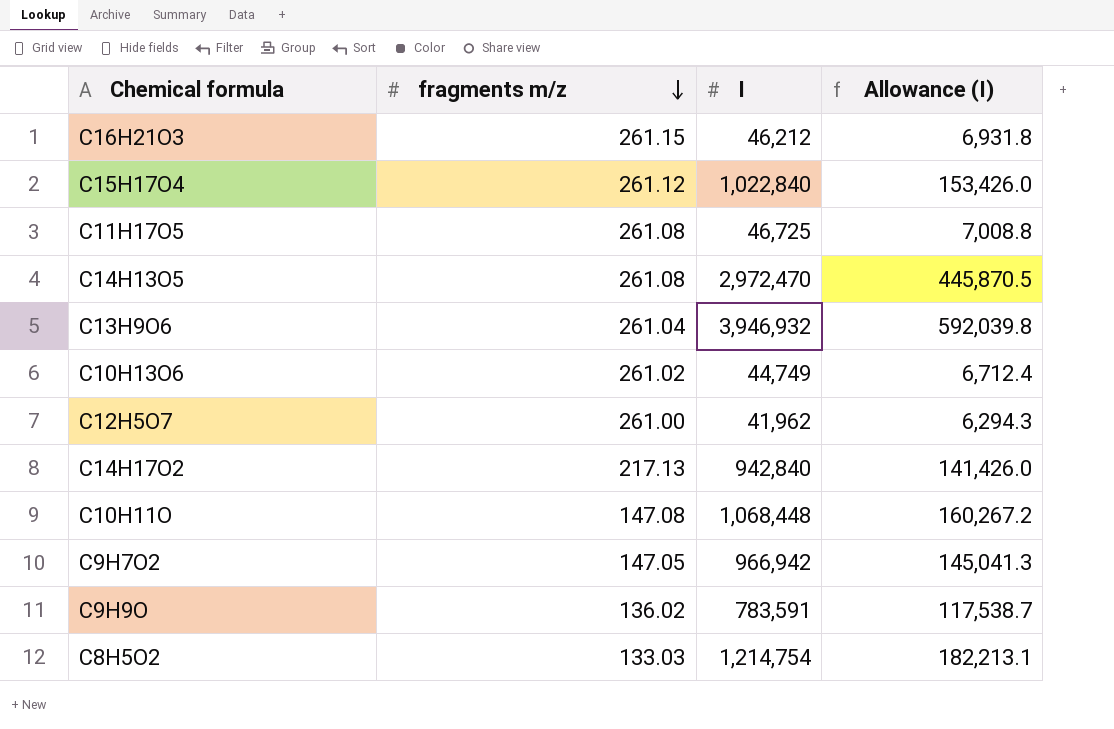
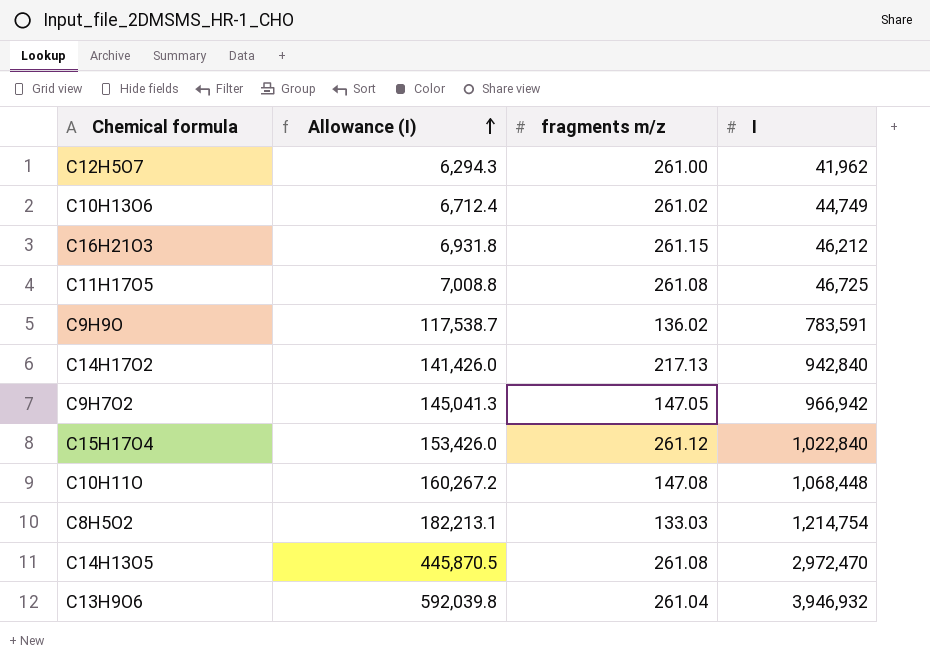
row order: fragments m/z descending -> Allowance (I) ascending
column Allowance (I) | position: 4 -> 2

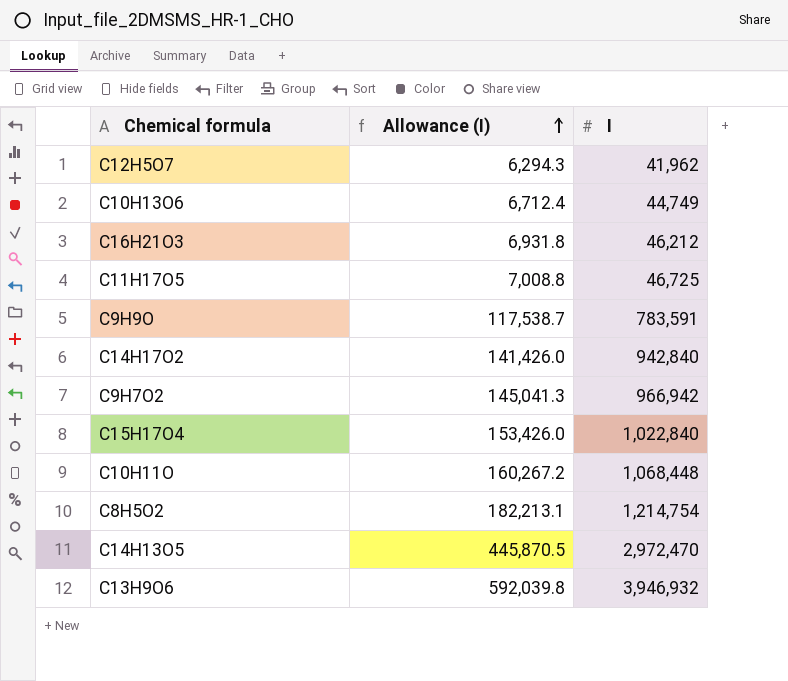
column fragments m/z | position: 3 -> none

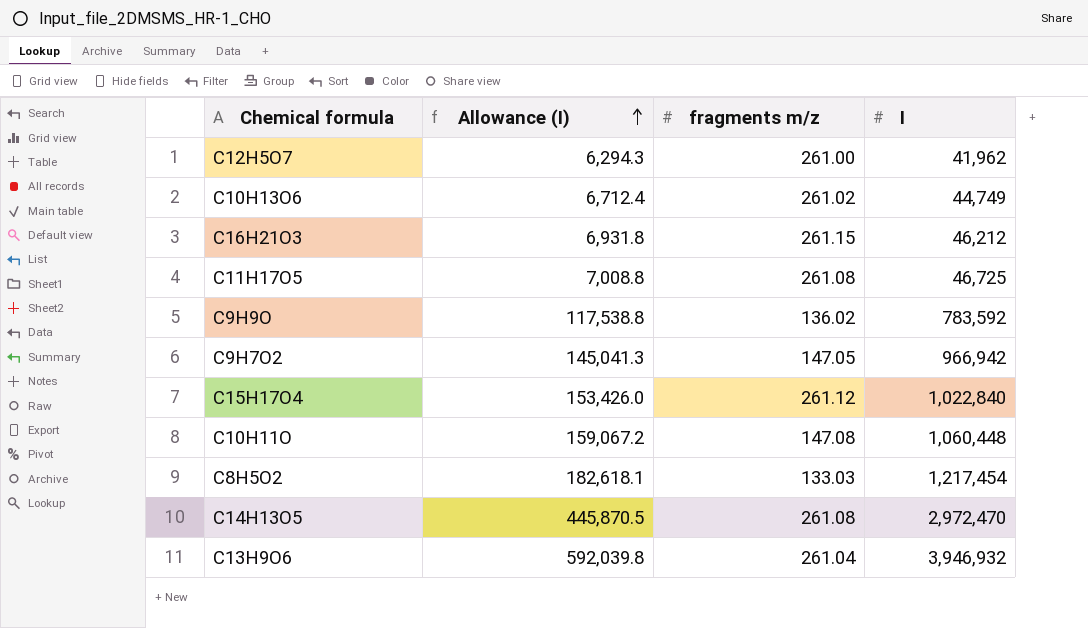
column fragments m/z | position: none -> 3
row C14H17O2: 141,426.0 | 942,840 -> none
C9H9O | Allowance (I): 117,538.7 -> 117,538.8
C9H9O | I: 783,591 -> 783,592
C10H11O | Allowance (I): 160,267.2 -> 159,067.2
C10H11O | I: 1,068,448 -> 1,060,448
C8H5O2 | Allowance (I): 182,213.1 -> 182,618.1
C8H5O2 | I: 1,214,754 -> 1,217,454

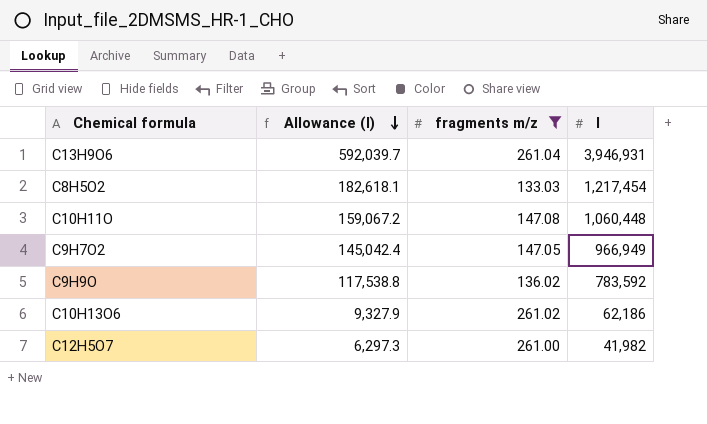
filter: none -> fragments m/z <= 261.04
row order: Allowance (I) ascending -> Allowance (I) descending
C13H9O6 | Allowance (I): 592,039.8 -> 592,039.7
C13H9O6 | I: 3,946,932 -> 3,946,931
C9H7O2 | Allowance (I): 145,041.3 -> 145,042.4
C9H7O2 | I: 966,942 -> 966,949
C10H13O6 | Allowance (I): 6,712.4 -> 9,327.9
C10H13O6 | I: 44,749 -> 62,186
C12H5O7 | Allowance (I): 6,294.3 -> 6,297.3
C12H5O7 | I: 41,962 -> 41,982

